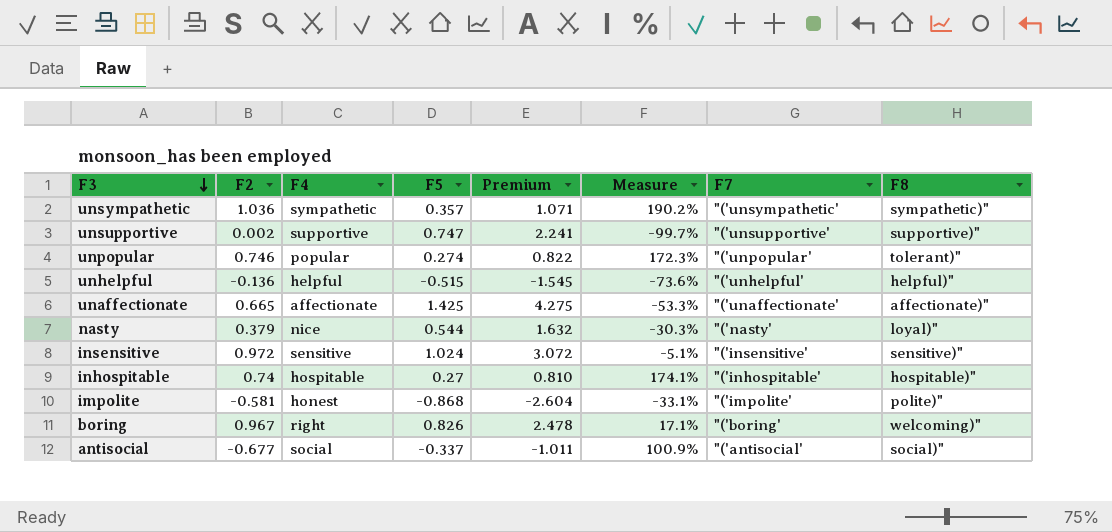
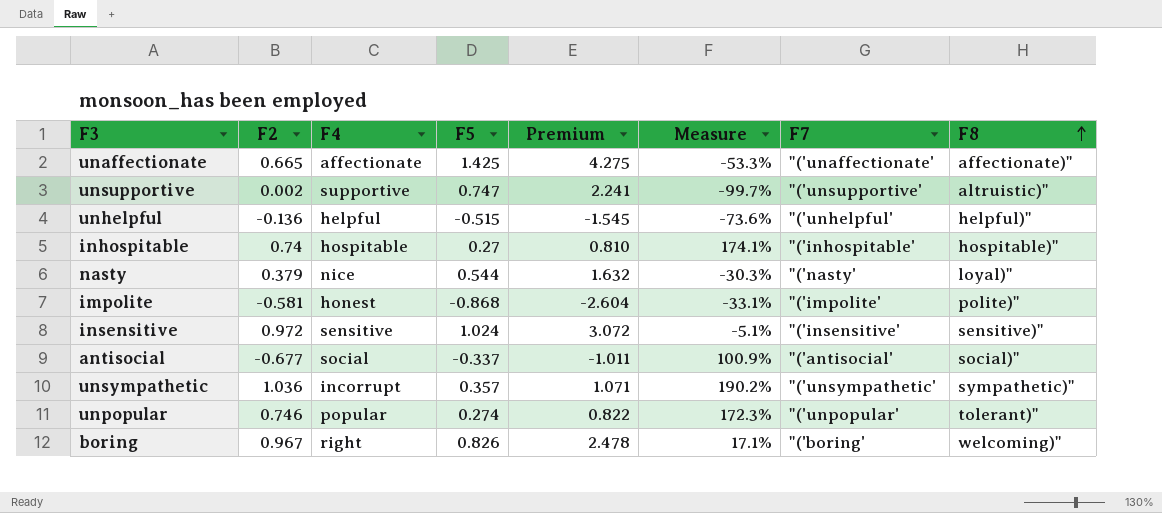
row order: F3 descending -> F8 ascending
unsupportive | F8: supportive)" -> altruistic)"
unsympathetic | F4: sympathetic -> incorrupt

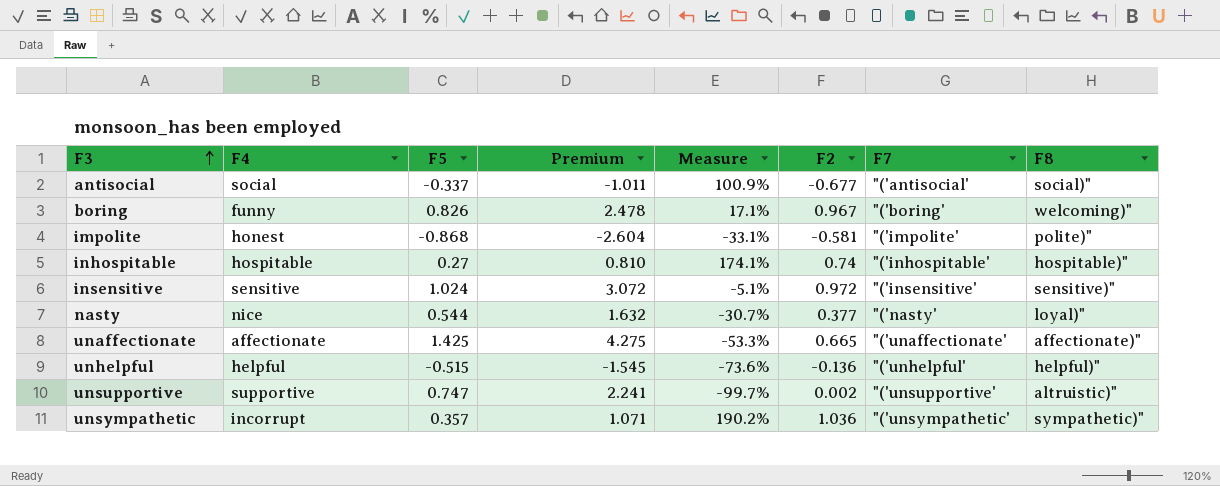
row order: F8 ascending -> F3 ascending
column F2 | position: 2 -> 6
row unpopular: 0.746 | popular | 0.274 | 0.822 | 172.3% | "('unpopular' | tolerant)" -> none
boring | F4: right -> funny
nasty | Measure: -30.3% -> -30.7%
nasty | F2: 0.379 -> 0.377

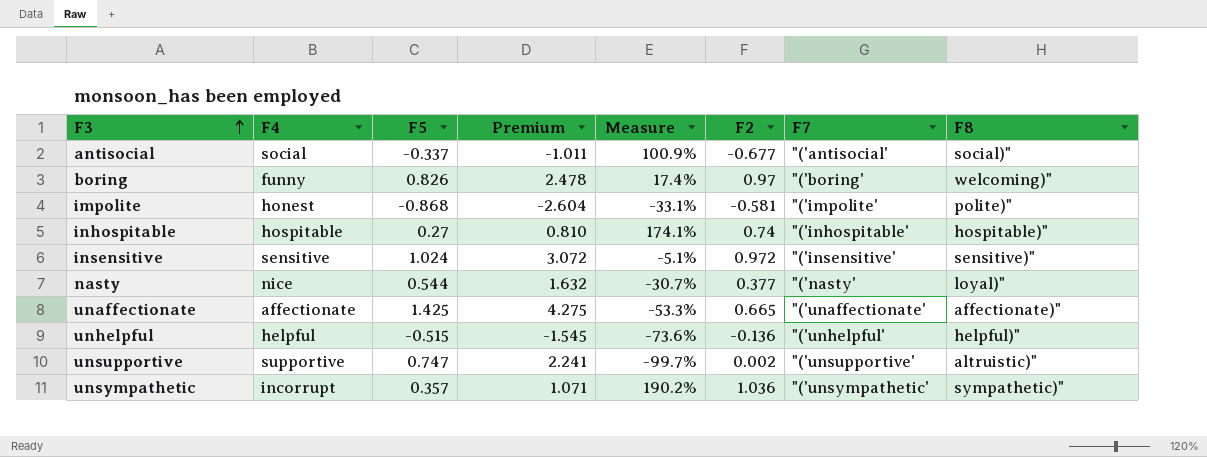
boring | Measure: 17.1% -> 17.4%
boring | F2: 0.967 -> 0.97

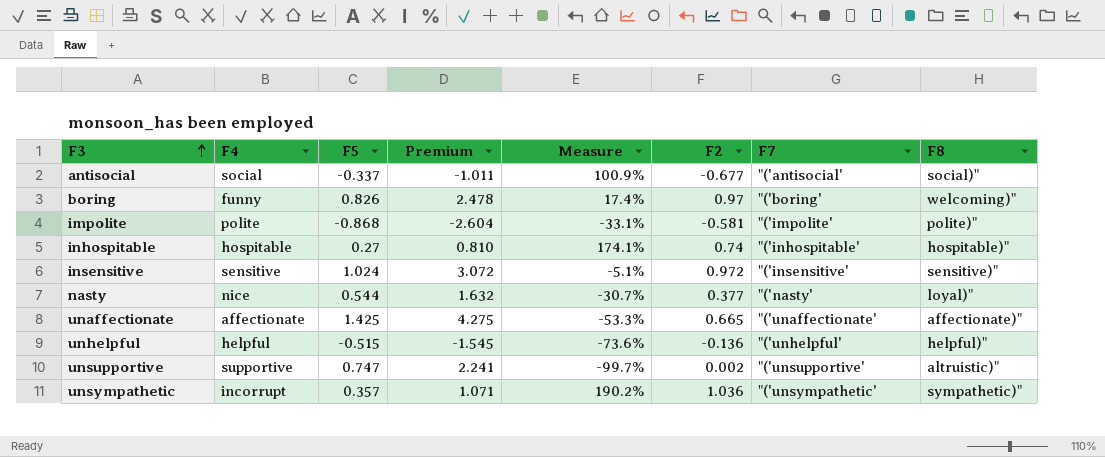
impolite | F4: honest -> polite

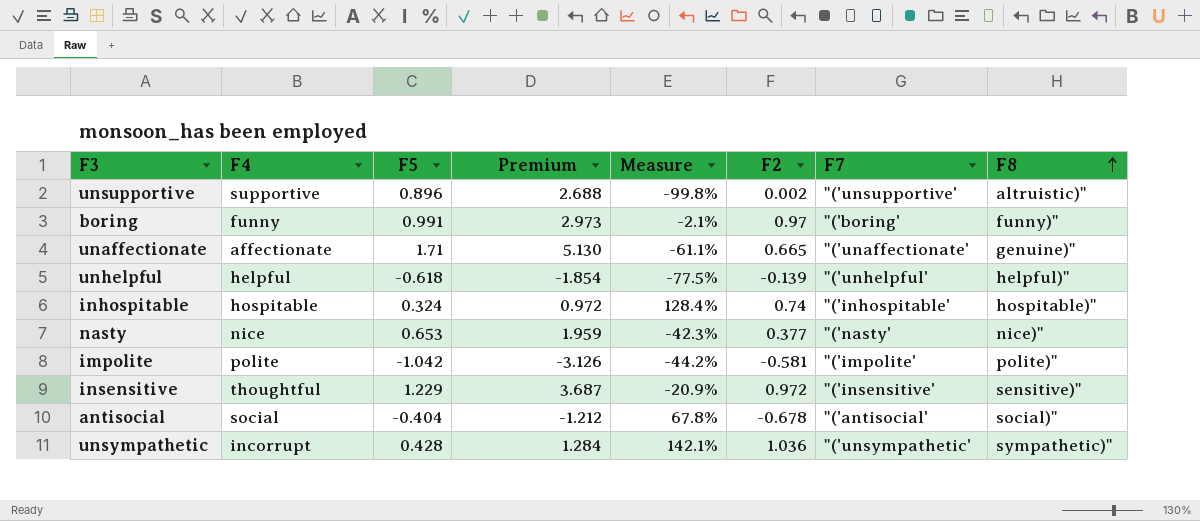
row order: F3 ascending -> F8 ascending
unsupportive | F5: 0.747 -> 0.896
unsupportive | Premium: 2.241 -> 2.688
unsupportive | Measure: -99.7% -> -99.8%
boring | F5: 0.826 -> 0.991
boring | Premium: 2.478 -> 2.973
boring | Measure: 17.4% -> -2.1%
boring | F8: welcoming)" -> funny)"
unaffectionate | F5: 1.425 -> 1.71
unaffectionate | Premium: 4.275 -> 5.130
unaffectionate | Measure: -53.3% -> -61.1%
unaffectionate | F8: affectionate)" -> genuine)"
unhelpful | F5: -0.515 -> -0.618
unhelpful | Premium: -1.545 -> -1.854
unhelpful | Measure: -73.6% -> -77.5%
unhelpful | F2: -0.136 -> -0.139
inhospitable | F5: 0.27 -> 0.324
inhospitable | Premium: 0.810 -> 0.972
inhospitable | Measure: 174.1% -> 128.4%
nasty | F5: 0.544 -> 0.653
nasty | Premium: 1.632 -> 1.959
nasty | Measure: -30.7% -> -42.3%
nasty | F8: loyal)" -> nice)"
impolite | F5: -0.868 -> -1.042
impolite | Premium: -2.604 -> -3.126
impolite | Measure: -33.1% -> -44.2%
insensitive | F4: sensitive -> thoughtful
insensitive | F5: 1.024 -> 1.229
insensitive | Premium: 3.072 -> 3.687
insensitive | Measure: -5.1% -> -20.9%
antisocial | F5: -0.337 -> -0.404
antisocial | Premium: -1.011 -> -1.212
antisocial | Measure: 100.9% -> 67.8%
antisocial | F2: -0.677 -> -0.678
unsympathetic | F5: 0.357 -> 0.428
unsympathetic | Premium: 1.071 -> 1.284
unsympathetic | Measure: 190.2% -> 142.1%

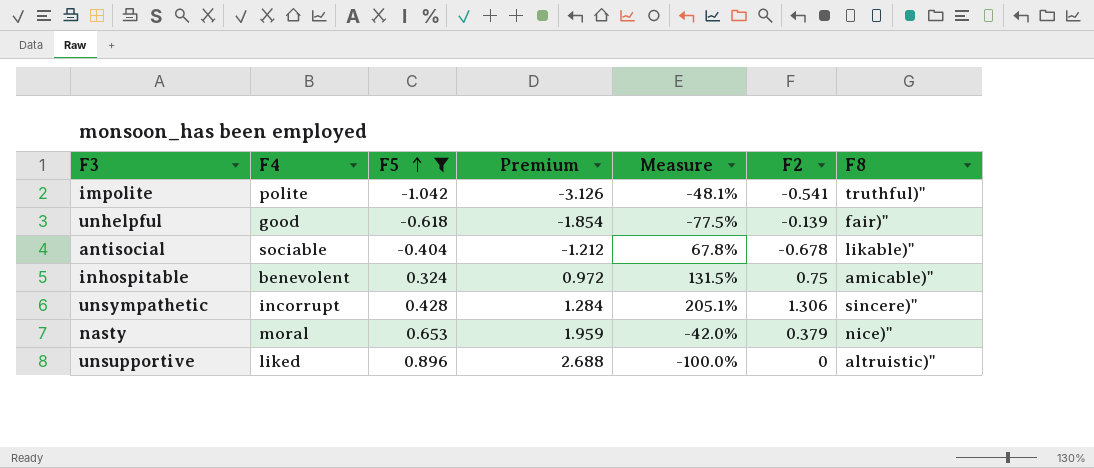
filter: none -> F5 <= 0.896
row order: F8 ascending -> F5 ascending
column F7 | position: 7 -> none
impolite | Measure: -44.2% -> -48.1%
impolite | F2: -0.581 -> -0.541
impolite | F8: polite)" -> truthful)"
unhelpful | F4: helpful -> good
unhelpful | F8: helpful)" -> fair)"
antisocial | F4: social -> sociable
antisocial | F8: social)" -> likable)"
inhospitable | F4: hospitable -> benevolent
inhospitable | Measure: 128.4% -> 131.5%
inhospitable | F2: 0.74 -> 0.75
inhospitable | F8: hospitable)" -> amicable)"
unsympathetic | Measure: 142.1% -> 205.1%
unsympathetic | F2: 1.036 -> 1.306
unsympathetic | F8: sympathetic)" -> sincere)"
nasty | F4: nice -> moral
nasty | Measure: -42.3% -> -42.0%
nasty | F2: 0.377 -> 0.379
unsupportive | F4: supportive -> liked
unsupportive | Measure: -99.8% -> -100.0%
unsupportive | F2: 0.002 -> 0

